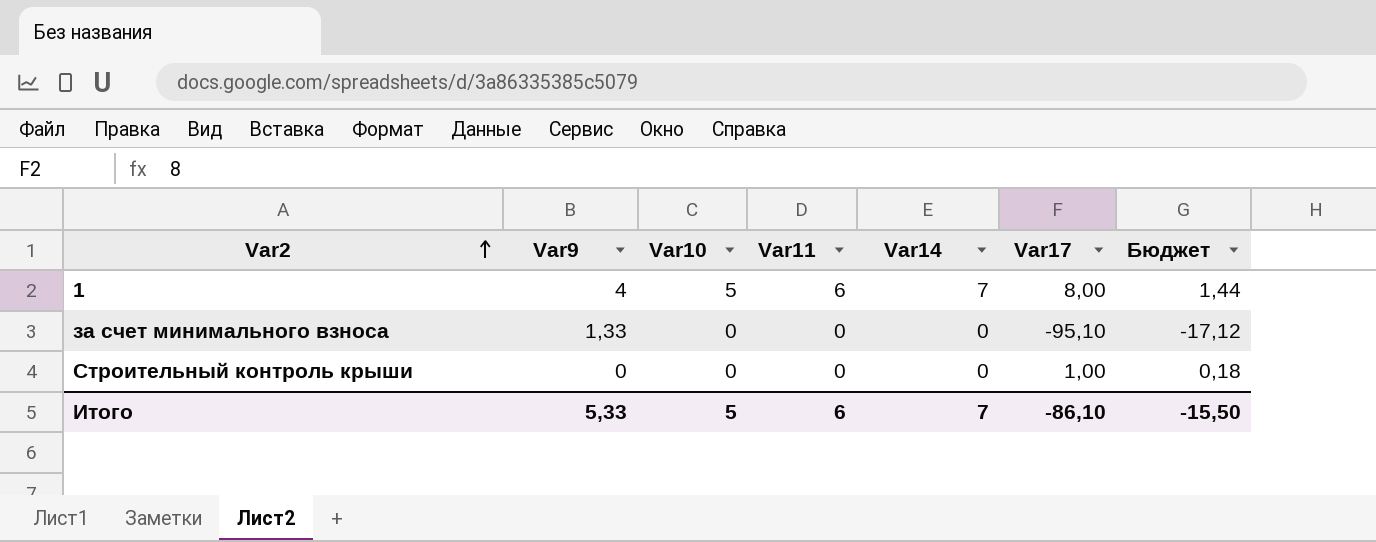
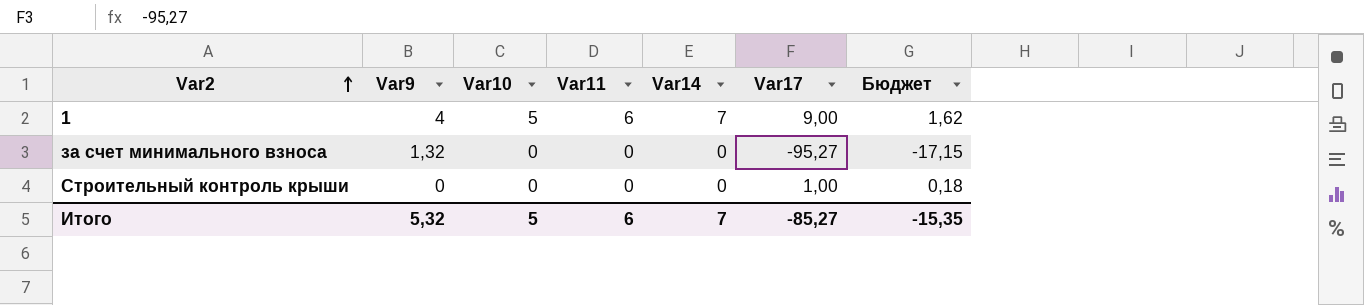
1 | Var17: 8,00 -> 9,00
1 | Бюджет: 1,44 -> 1,62
за счет минимального взноса | Var9: 1,33 -> 1,32
за счет минимального взноса | Var17: -95,10 -> -95,27
за счет минимального взноса | Бюджет: -17,12 -> -17,15
Итого | Var9: 5,33 -> 5,32
Итого | Var17: -86,10 -> -85,27
Итого | Бюджет: -15,50 -> -15,35

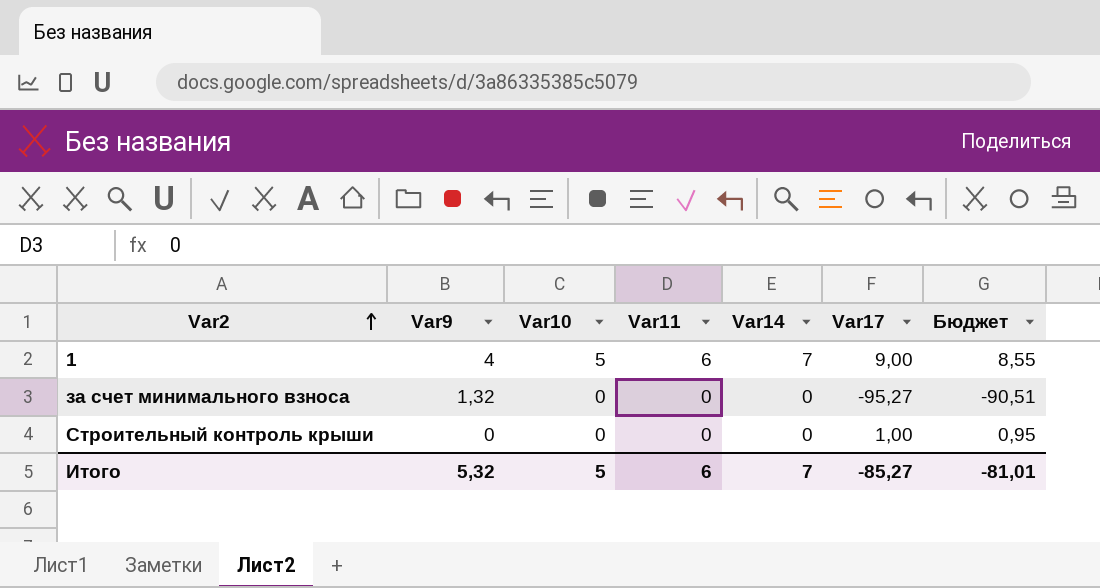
column Бюджет | formula: [Var17] * 0,18 -> [Var17] * 0,95
Итого | Бюджет: -15,35 -> -81,01

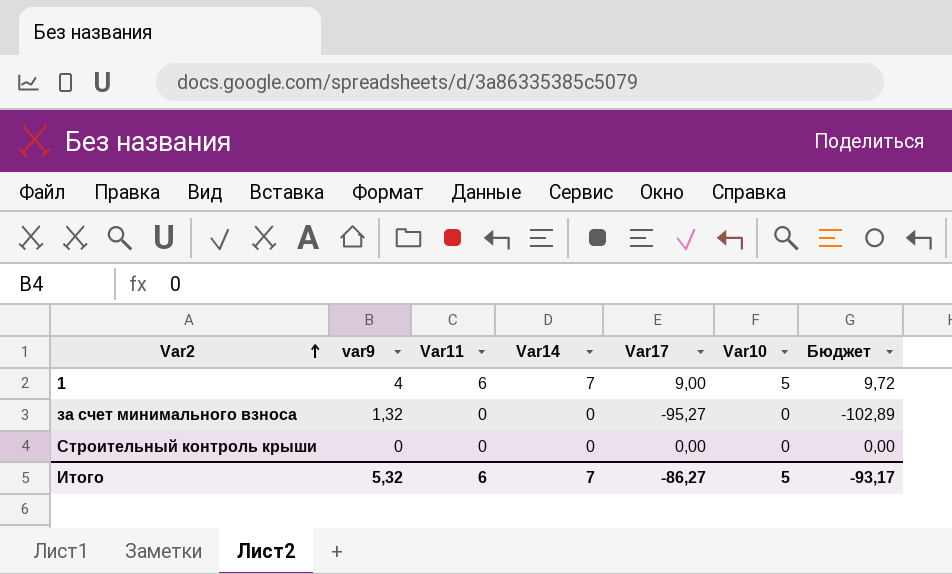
column name: Var9 -> var9
column Var10 | position: 3 -> 6
column Бюджет | formula: [Var17] * 0,95 -> [Var17] * 1,08
Строительный контроль крыши | Var17: 1,00 -> 0,00
Итого | Var17: -85,27 -> -86,27
Итого | Бюджет: -81,01 -> -93,17

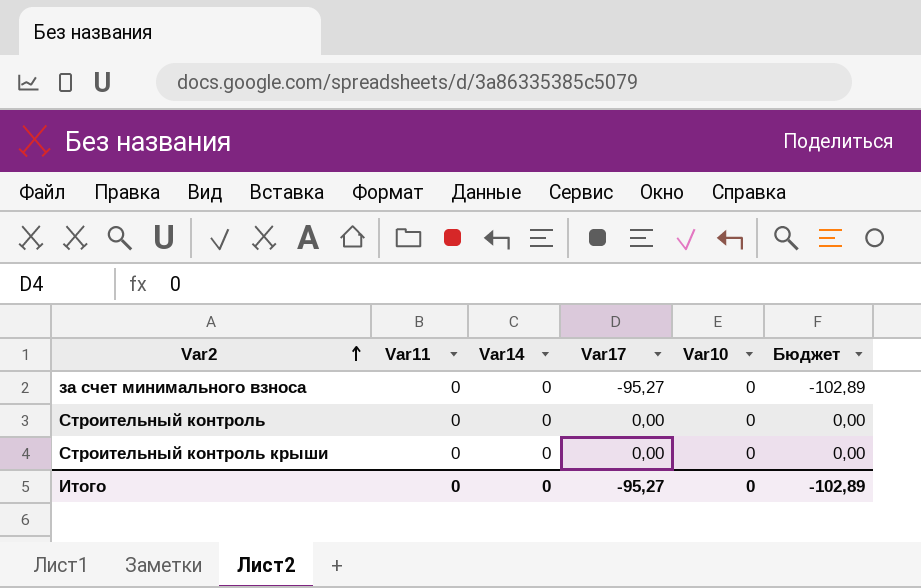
column var9 | position: 2 -> none
row 1: 4 | 6 | 7 | 9,00 | 5 | 9,72 -> none
row Строительный контроль: none -> 0 | 0 | 0,00 | 0 | 0,00
Итого | Var11: 6 -> 0
Итого | Var14: 7 -> 0
Итого | Var17: -86,27 -> -95,27
Итого | Var10: 5 -> 0
Итого | Бюджет: -93,17 -> -102,89

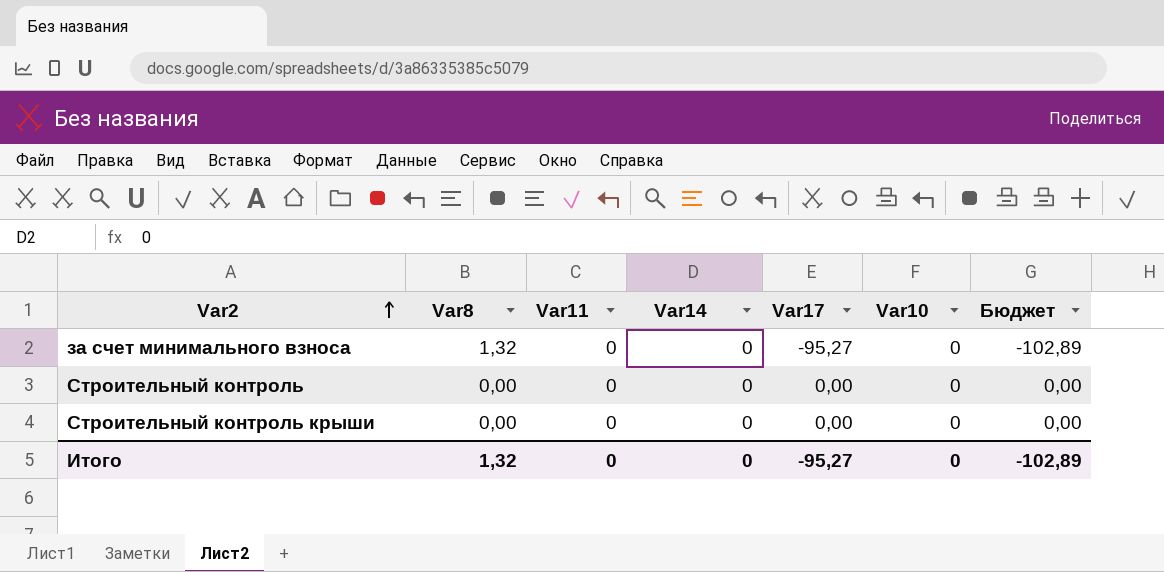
column Var8 | position: none -> 2

